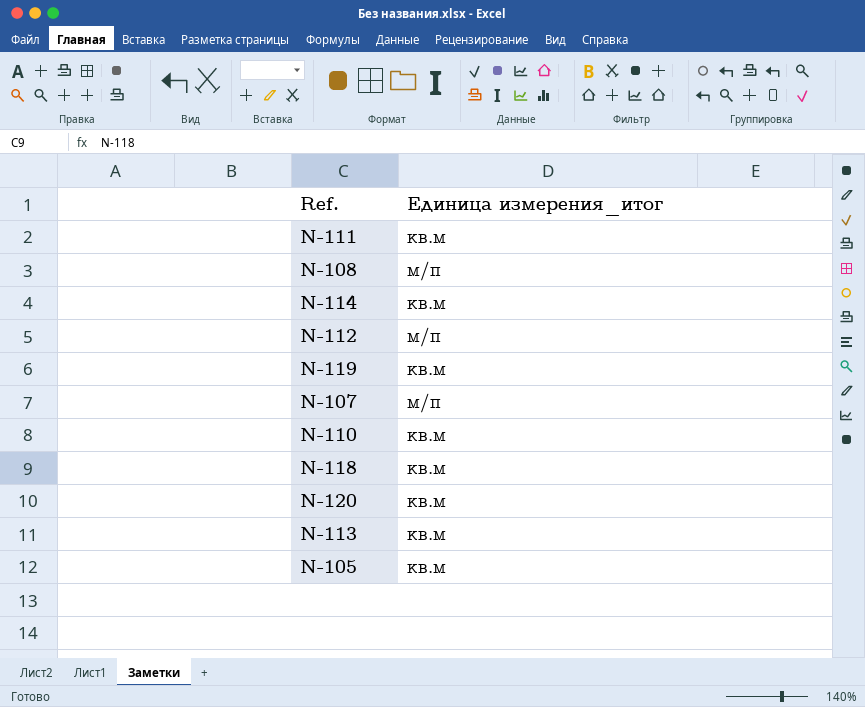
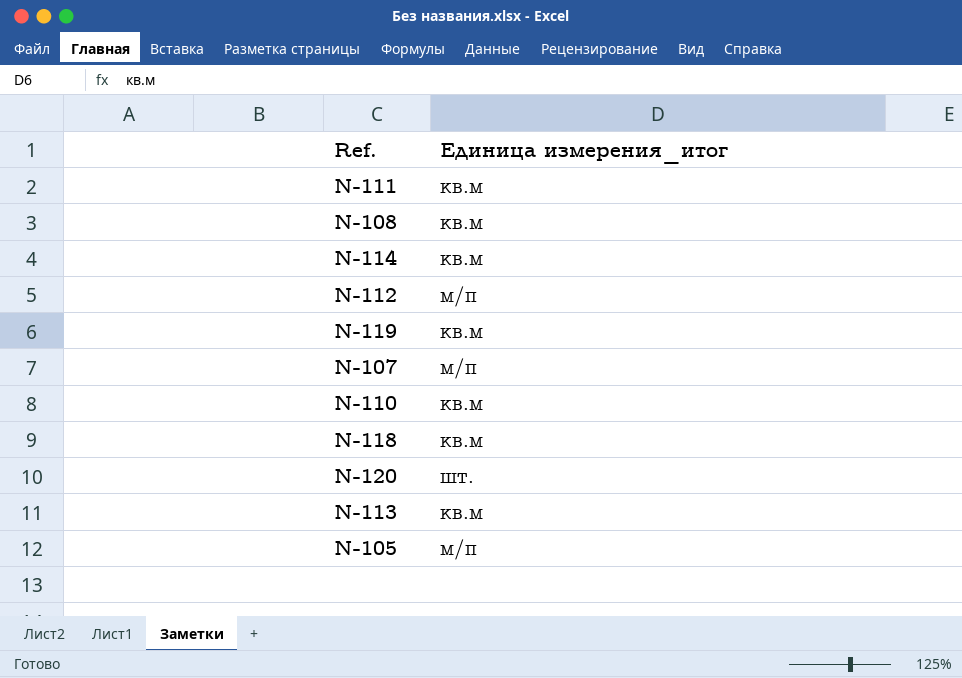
N-108 | Единица измерения_итог: м/п -> кв.м
N-120 | Единица измерения_итог: кв.м -> шт.
N-105 | Единица измерения_итог: кв.м -> м/п

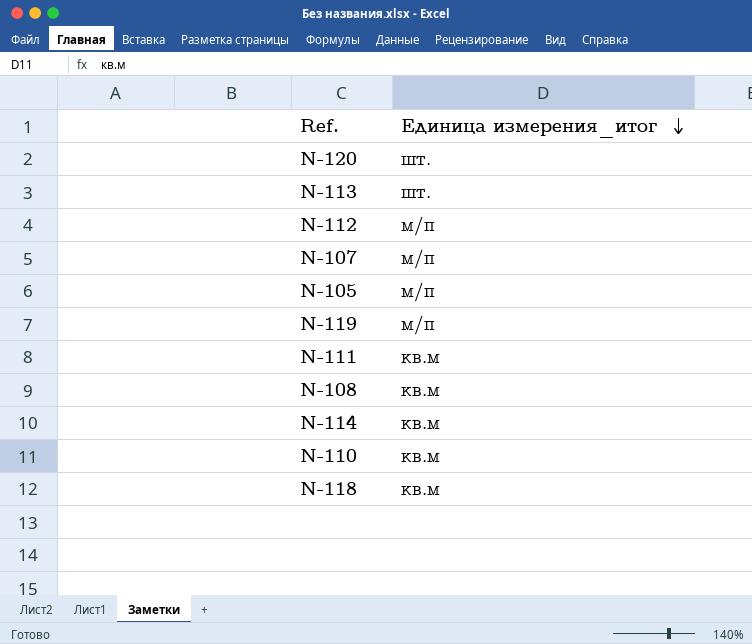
row order: none -> Единица измерения_итог descending
N-113 | Единица измерения_итог: кв.м -> шт.
N-119 | Единица измерения_итог: кв.м -> м/п

